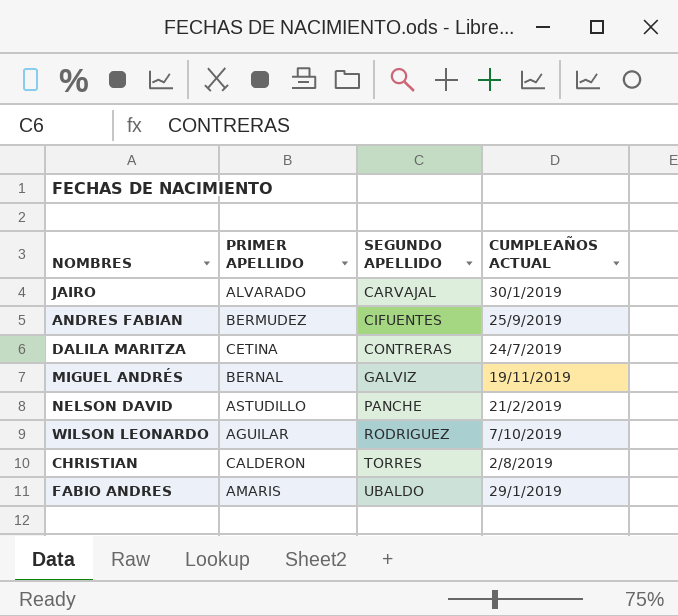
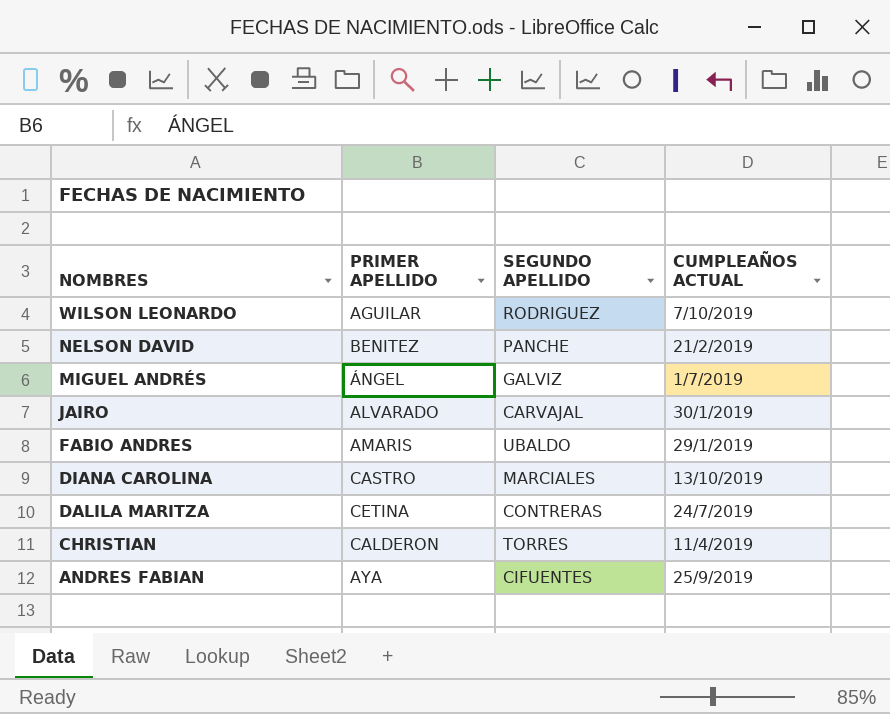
row order: SEGUNDO APELLIDO ascending -> NOMBRES descending
NELSON DAVID | PRIMER APELLIDO: ASTUDILLO -> BENITEZ
MIGUEL ANDRÉS | PRIMER APELLIDO: BERNAL -> ÁNGEL
MIGUEL ANDRÉS | CUMPLEAÑOS ACTUAL: 19/11/2019 -> 1/7/2019
row DIANA CAROLINA: none -> CASTRO | MARCIALES | 13/10/2019
CHRISTIAN | CUMPLEAÑOS ACTUAL: 2/8/2019 -> 11/4/2019
ANDRES FABIAN | PRIMER APELLIDO: BERMUDEZ -> AYA

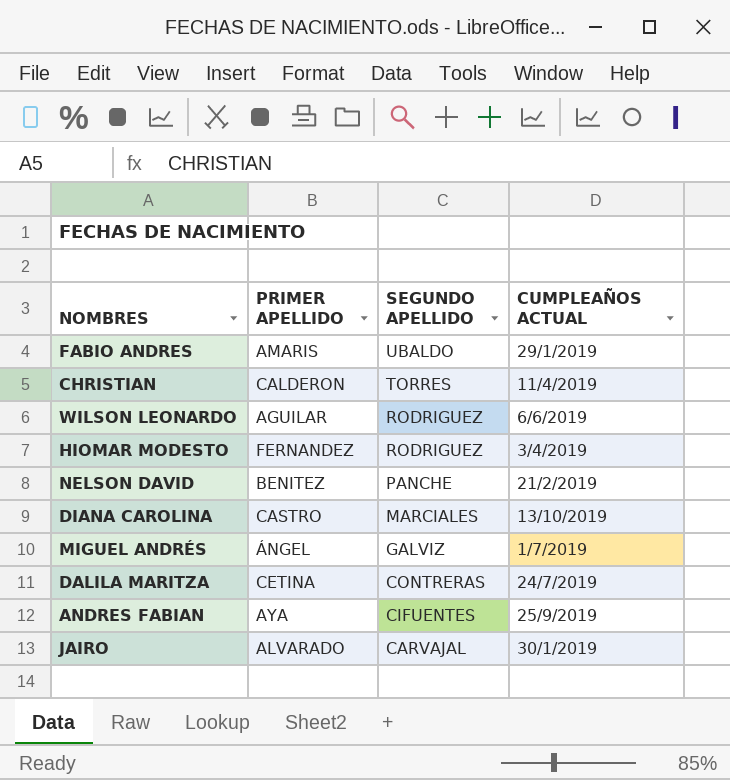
row order: NOMBRES descending -> SEGUNDO APELLIDO descending
WILSON LEONARDO | CUMPLEAÑOS ACTUAL: 7/10/2019 -> 6/6/2019
row HIOMAR MODESTO: none -> FERNANDEZ | RODRIGUEZ | 3/4/2019

